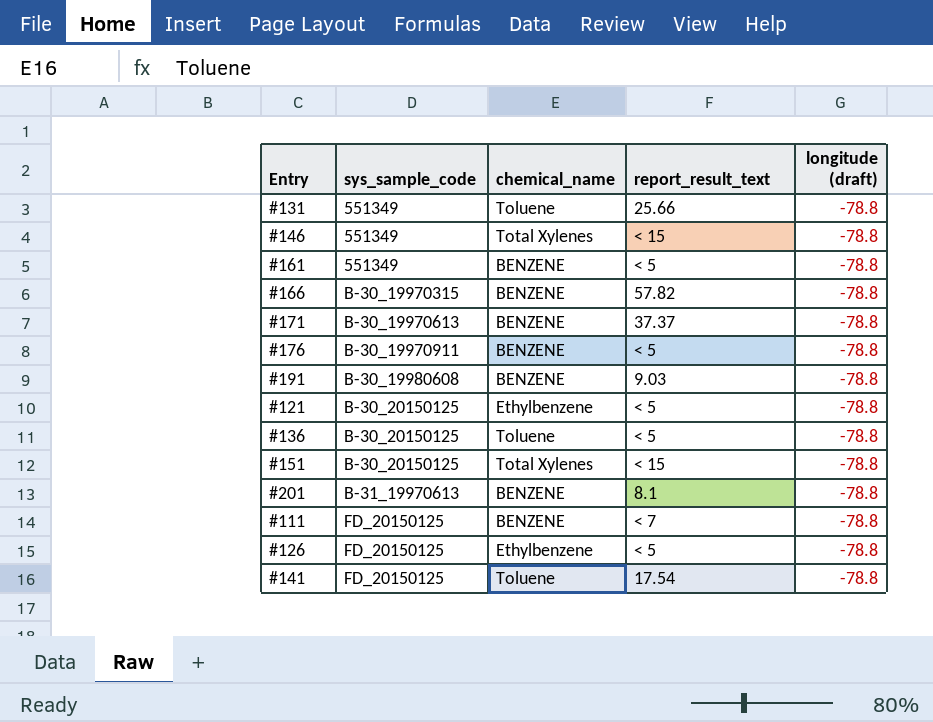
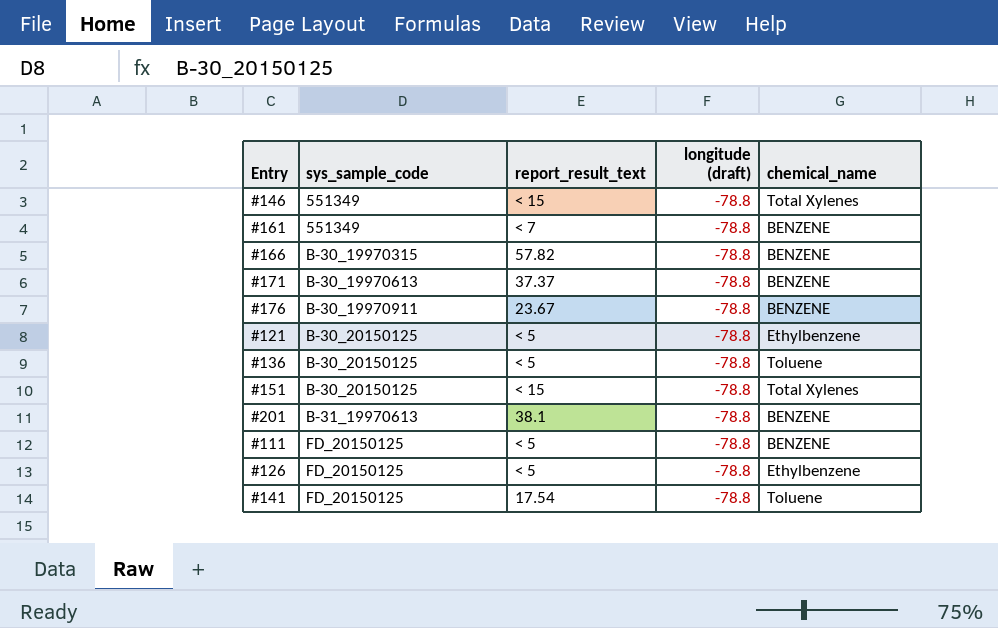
column chemical_name | position: 3 -> 5
row #131: 551349 | Toluene | 25.66 | -78.8 -> none
row #191: B-30_19980608 | BENZENE | 9.03 | -78.8 -> none
#161 | report_result_text: < 5 -> < 7
#176 | report_result_text: < 5 -> 23.67
#201 | report_result_text: 8.1 -> 38.1
#111 | report_result_text: < 7 -> < 5

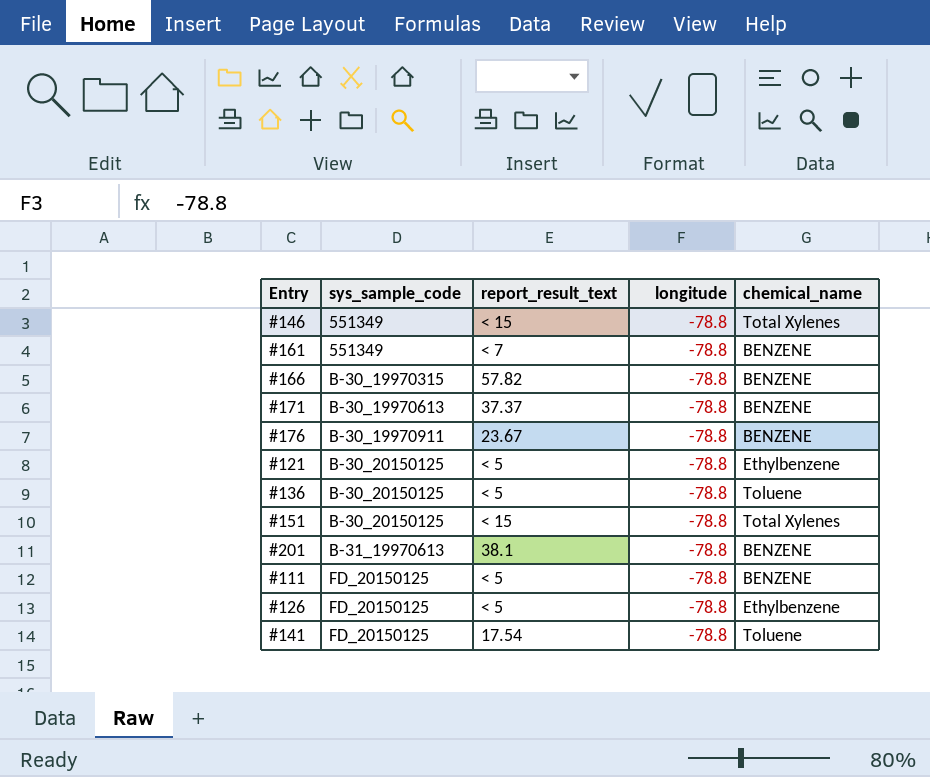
column name: longitude (draft) -> longitude

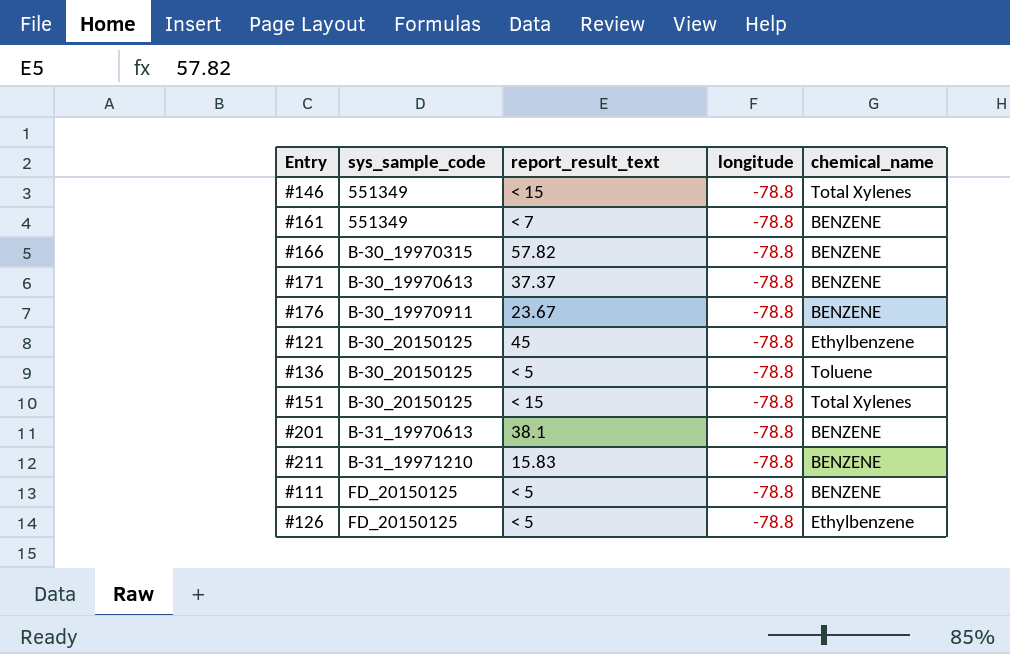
row #141: FD_20150125 | 17.54 | -78.8 | Toluene -> none
#121 | report_result_text: < 5 -> 45
row #211: none -> B-31_19971210 | 15.83 | -78.8 | BENZENE

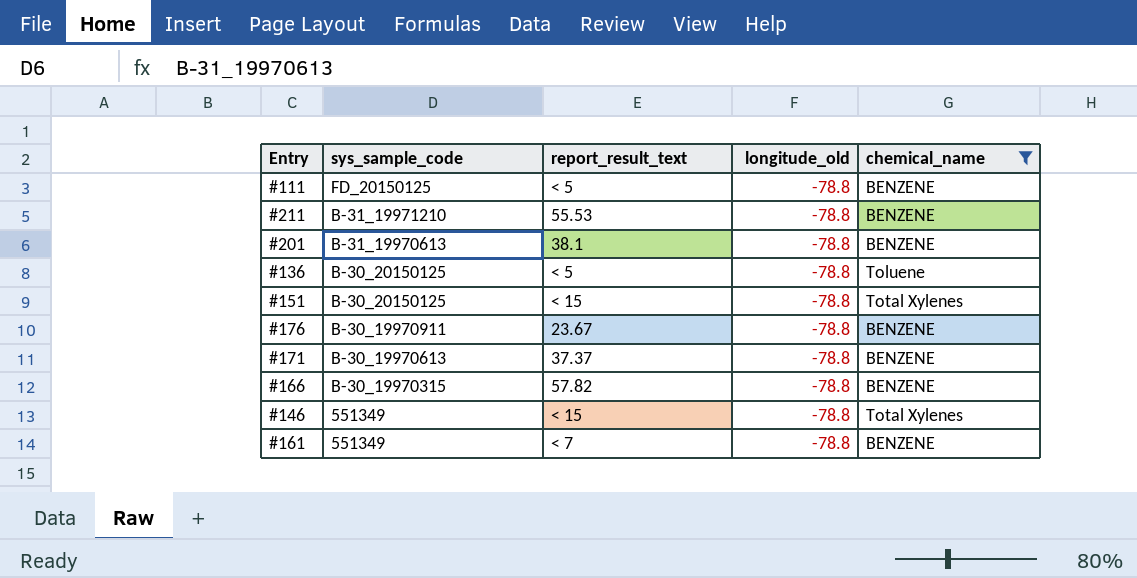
filter: none -> chemical_name != Ethylbenzene
row order: sys_sample_code ascending -> sys_sample_code descending
column name: longitude -> longitude_old
#211 | report_result_text: 15.83 -> 55.53

